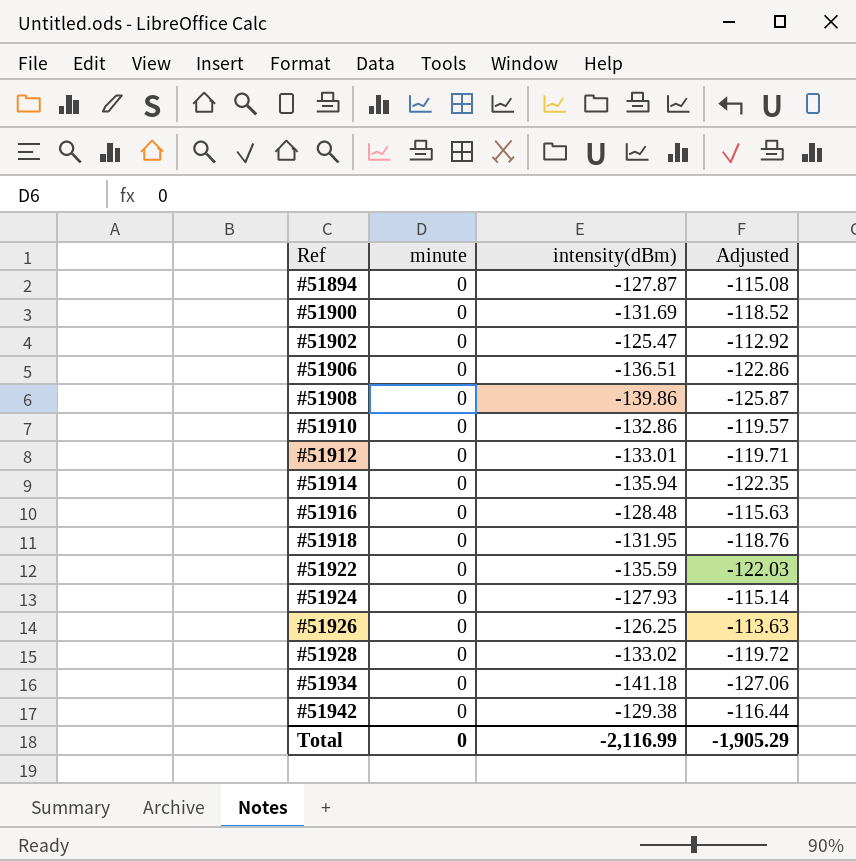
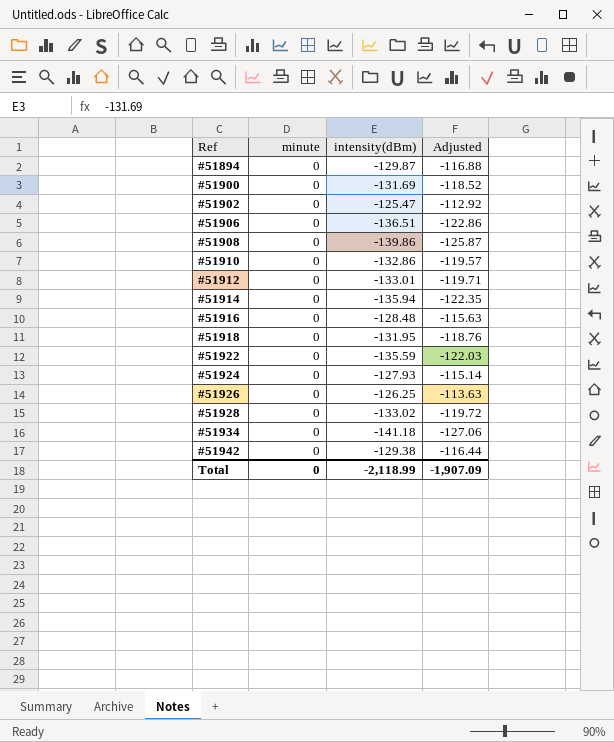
#51894 | intensity(dBm): -127.87 -> -129.87
#51894 | Adjusted: -115.08 -> -116.88
Total | intensity(dBm): -2,116.99 -> -2,118.99
Total | Adjusted: -1,905.29 -> -1,907.09

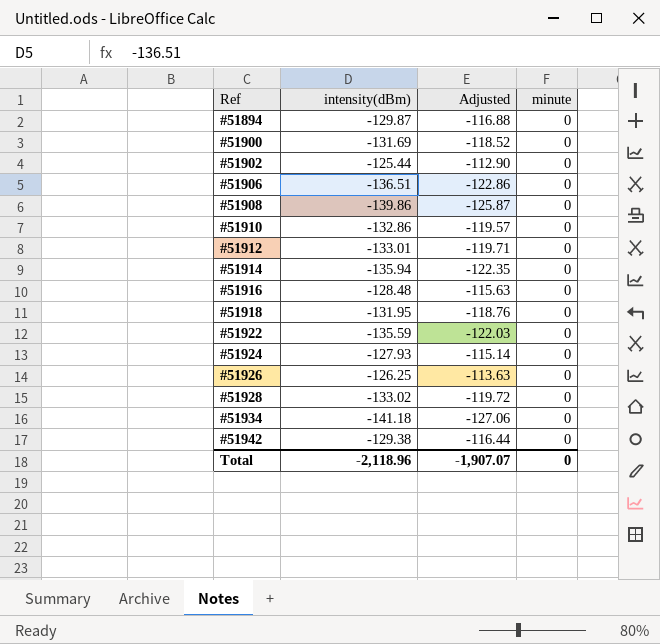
column minute | position: 2 -> 4
#51902 | intensity(dBm): -125.47 -> -125.44
#51902 | Adjusted: -112.92 -> -112.90
Total | intensity(dBm): -2,118.99 -> -2,118.96
Total | Adjusted: -1,907.09 -> -1,907.07

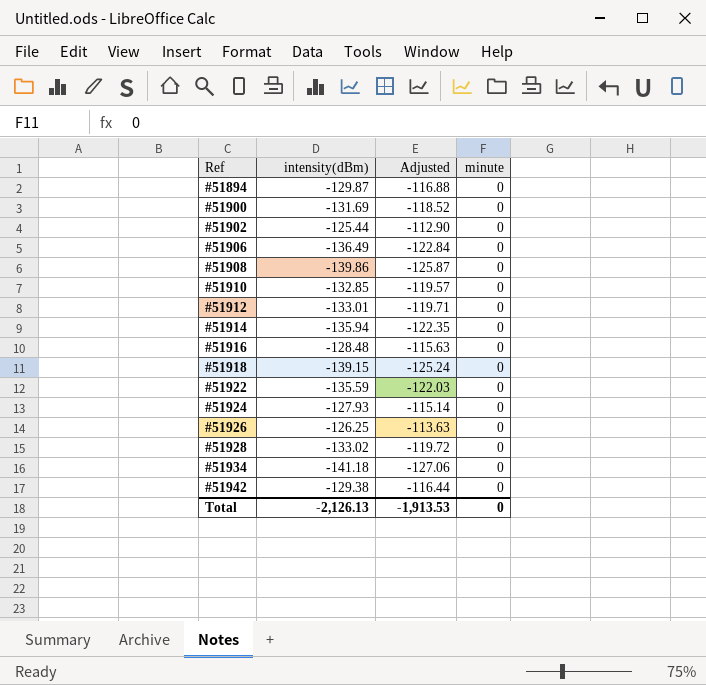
#51906 | intensity(dBm): -136.51 -> -136.49
#51906 | Adjusted: -122.86 -> -122.84
#51910 | intensity(dBm): -132.86 -> -132.85
#51918 | intensity(dBm): -131.95 -> -139.15
#51918 | Adjusted: -118.76 -> -125.24
Total | intensity(dBm): -2,118.96 -> -2,126.13
Total | Adjusted: -1,907.07 -> -1,913.53

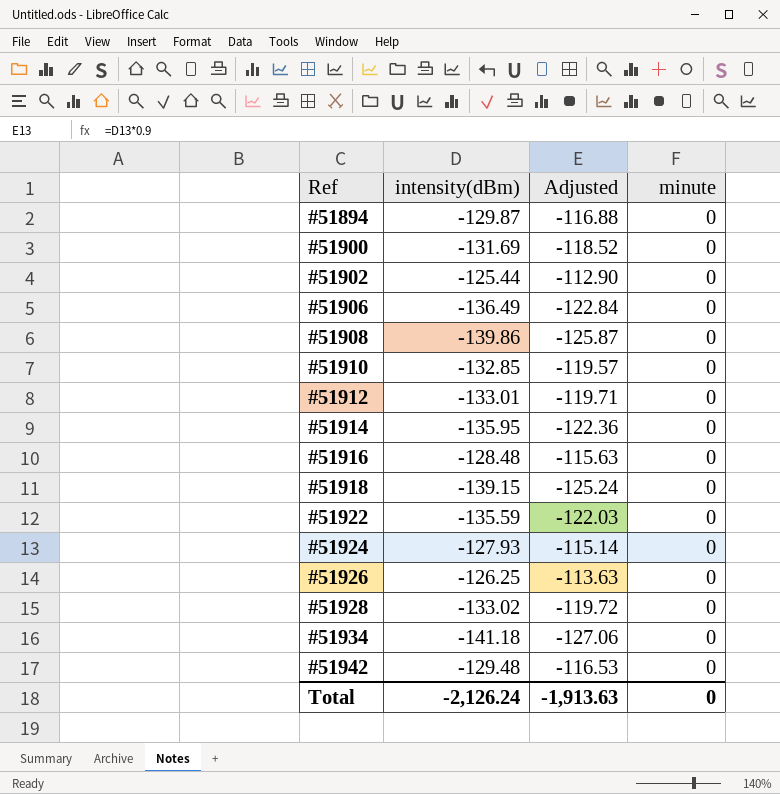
#51914 | intensity(dBm): -135.94 -> -135.95
#51914 | Adjusted: -122.35 -> -122.36
#51942 | intensity(dBm): -129.38 -> -129.48
#51942 | Adjusted: -116.44 -> -116.53
Total | intensity(dBm): -2,126.13 -> -2,126.24
Total | Adjusted: -1,913.53 -> -1,913.63

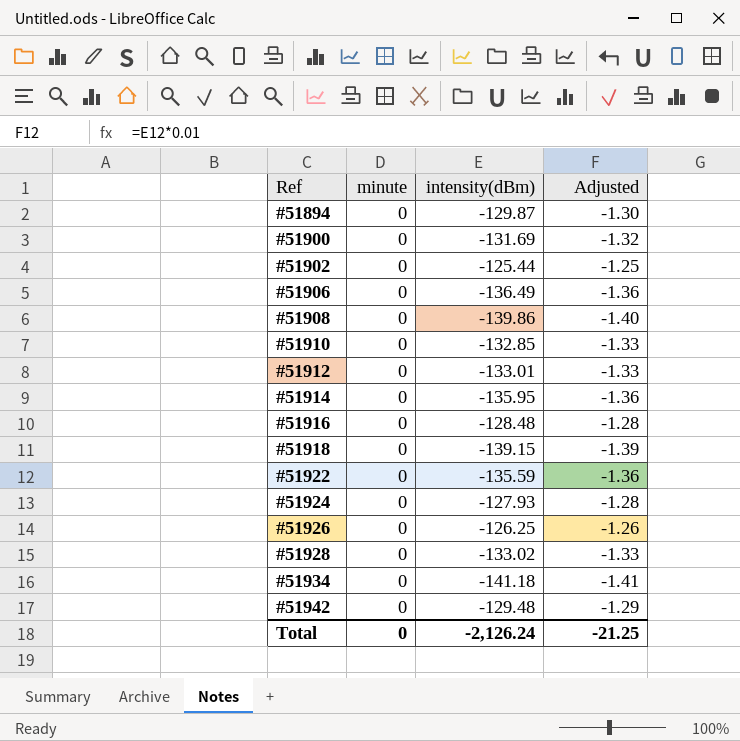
column minute | position: 4 -> 2
column Adjusted | formula: [intensity(dBm)] * 0.9 -> [intensity(dBm)] * 0.01
Total | Adjusted: -1,913.63 -> -21.25

